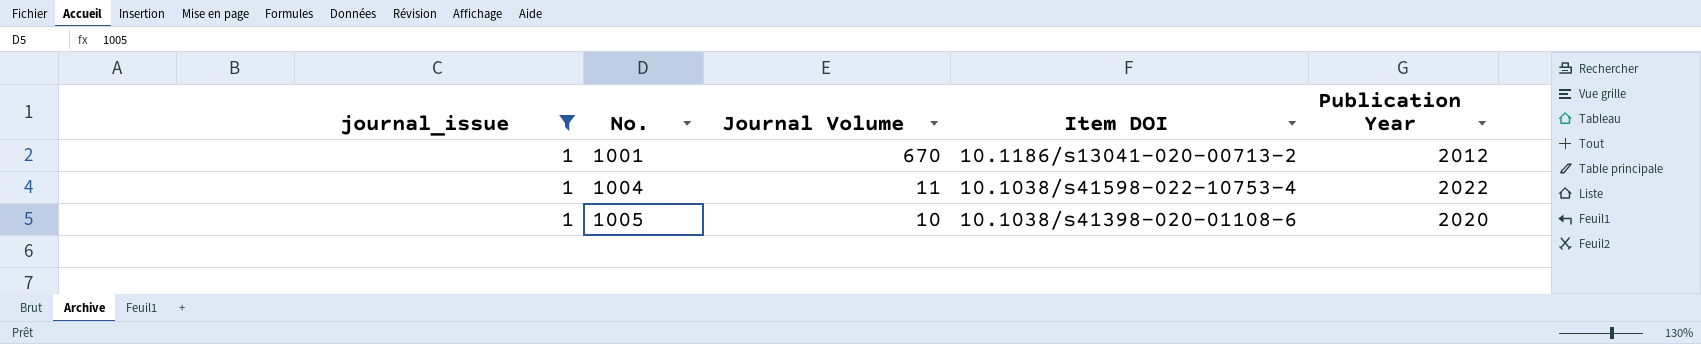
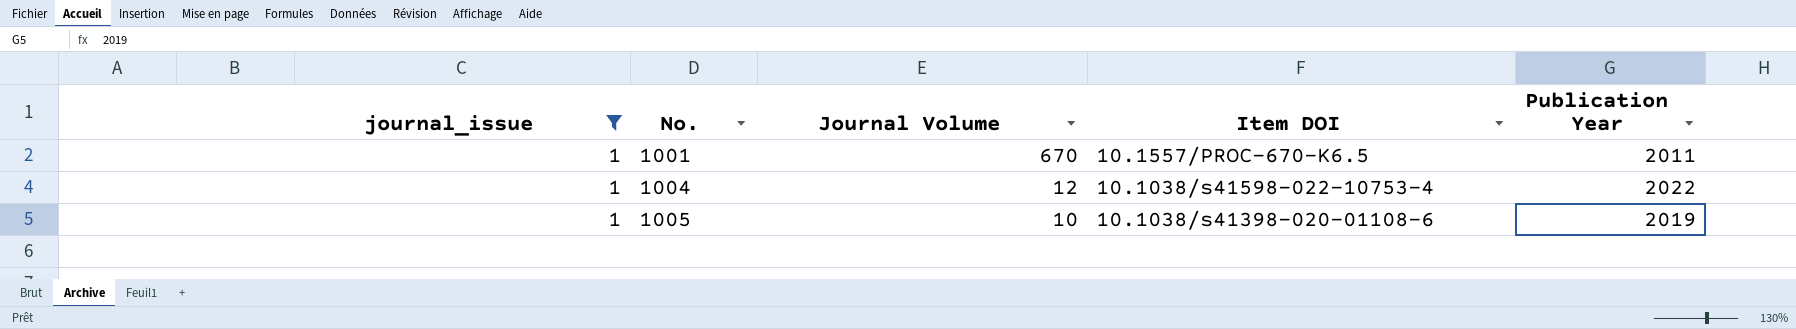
1001 | Item DOI: 10.1186/s13041-020-00713-2 -> 10.1557/PROC-670-K6.5
1001 | Publication Year: 2012 -> 2011
1004 | Journal Volume: 11 -> 12
1005 | Publication Year: 2020 -> 2019

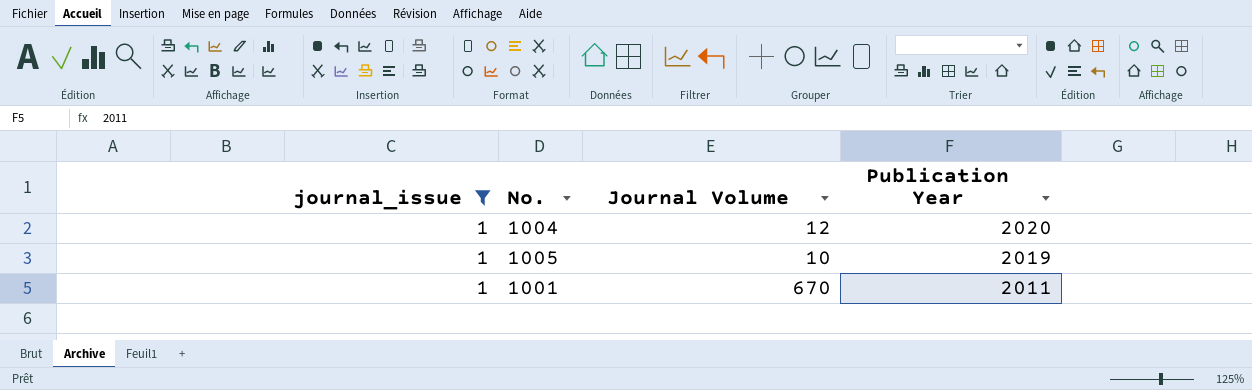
row order: No. ascending -> Publication Year descending
column Item DOI | position: 4 -> none
1004 | Publication Year: 2022 -> 2020

